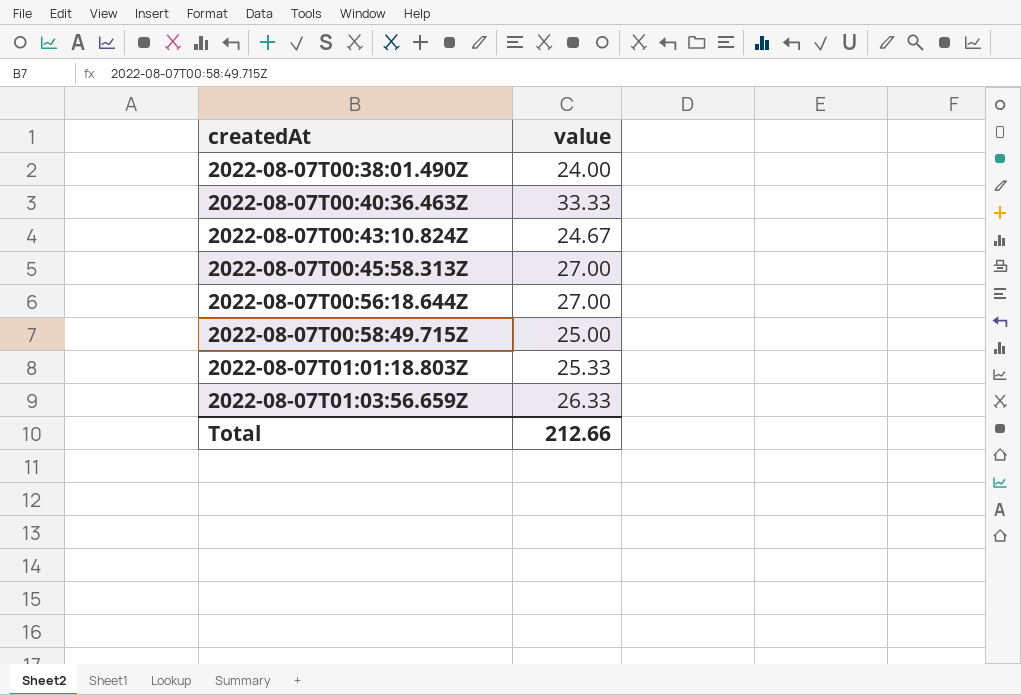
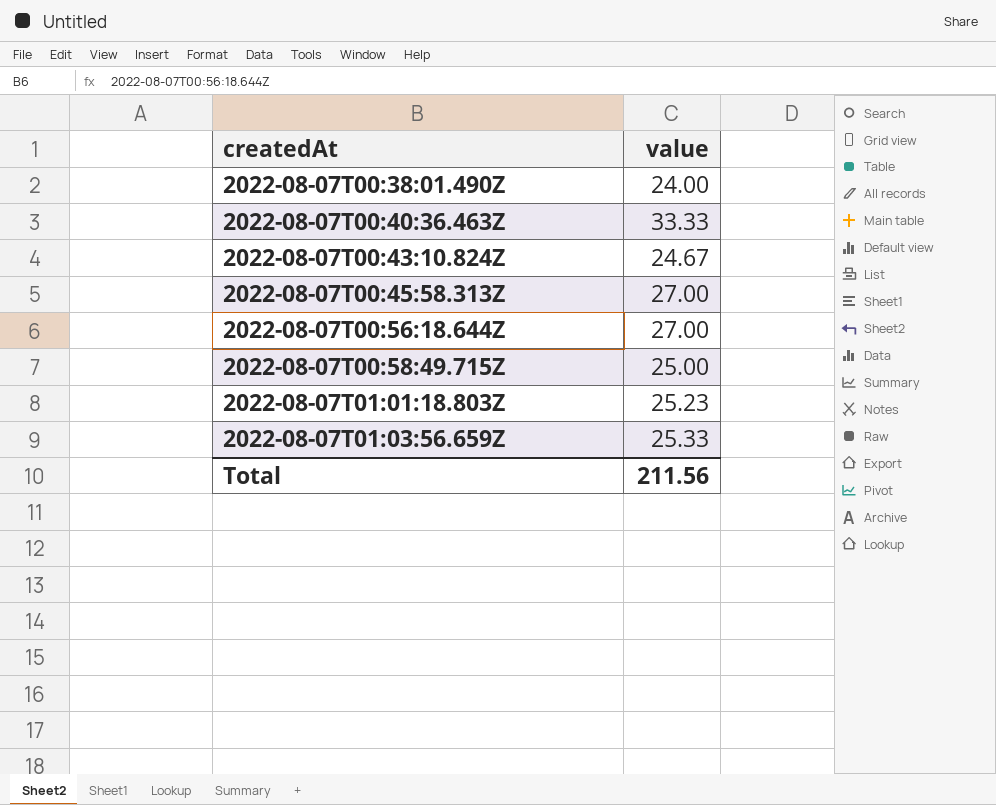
2022-08-07T01:01:18.803Z | value: 25.33 -> 25.23
2022-08-07T01:03:56.659Z | value: 26.33 -> 25.33
Total | value: 212.66 -> 211.56

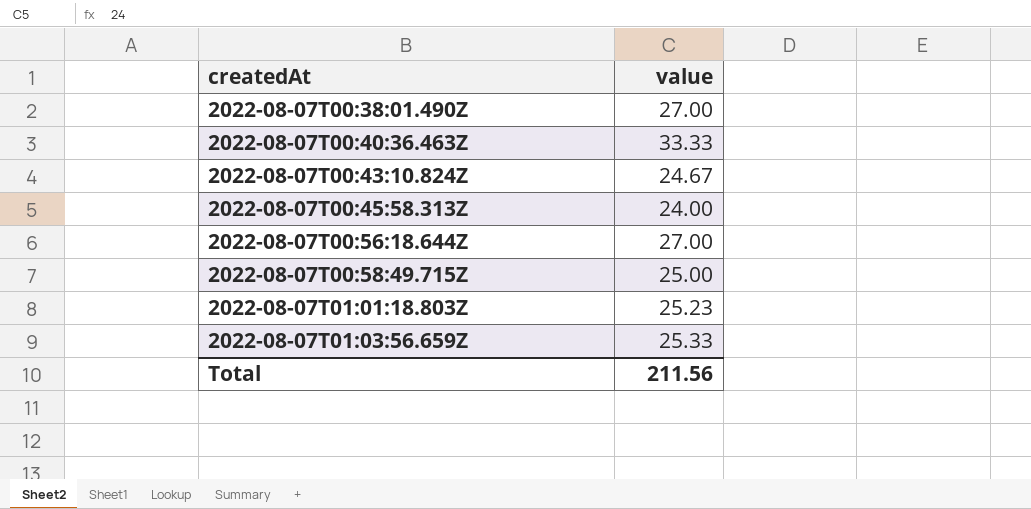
2022-08-07T00:38:01.490Z | value: 24.00 -> 27.00
2022-08-07T00:45:58.313Z | value: 27.00 -> 24.00

